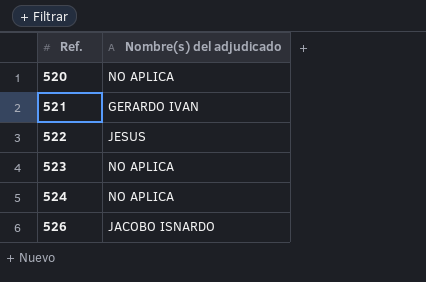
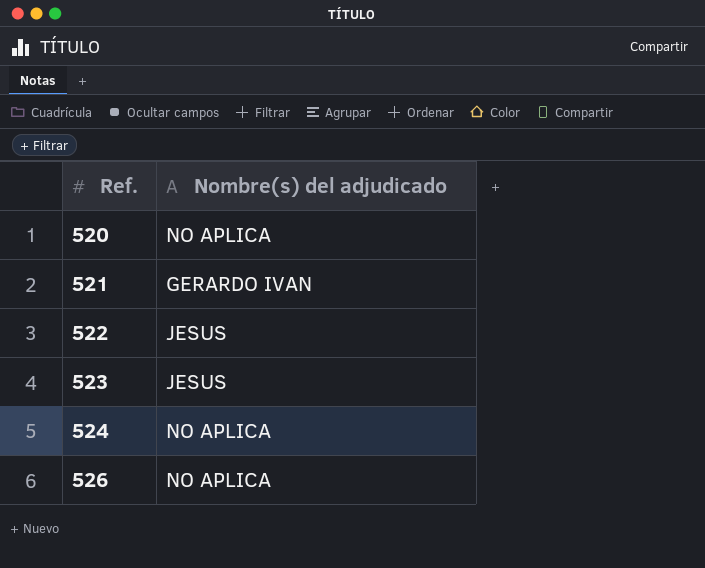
523 | Nombre(s) del adjudicado: NO APLICA -> JESUS
526 | Nombre(s) del adjudicado: JACOBO ISNARDO -> NO APLICA

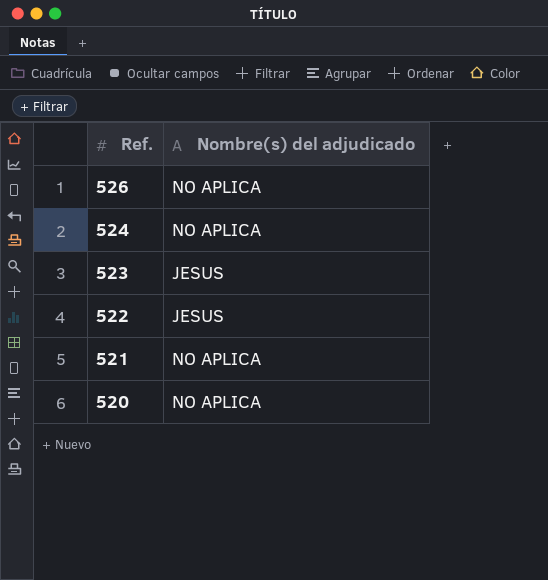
row order: Ref. ascending -> Ref. descending
521 | Nombre(s) del adjudicado: GERARDO IVAN -> NO APLICA

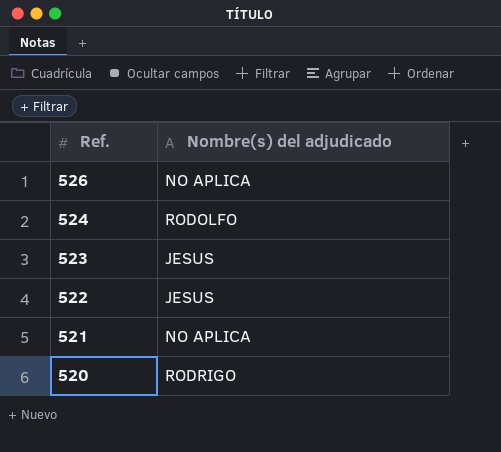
524 | Nombre(s) del adjudicado: NO APLICA -> RODOLFO
520 | Nombre(s) del adjudicado: NO APLICA -> RODRIGO

